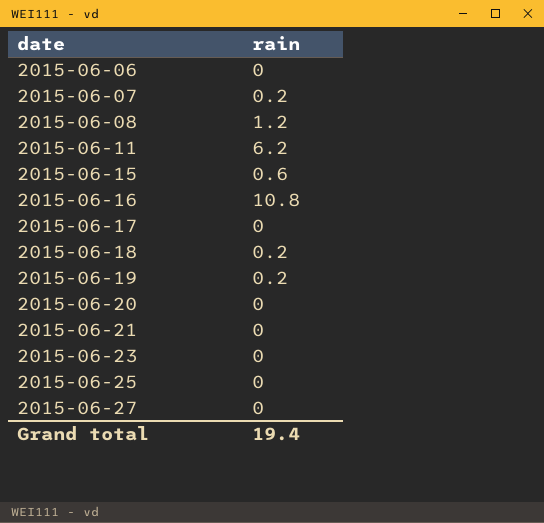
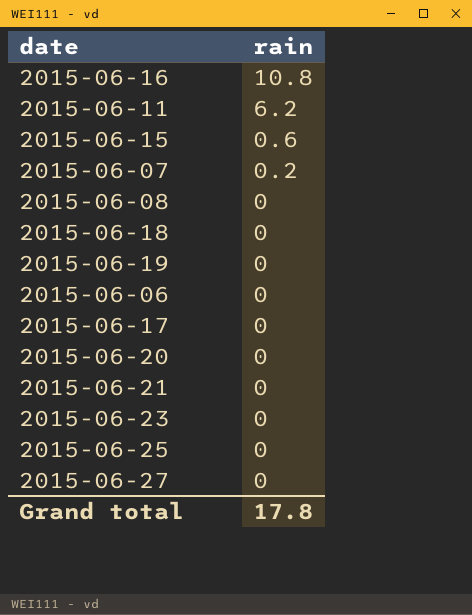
row order: date ascending -> rain descending
2015-06-08 | rain: 1.2 -> 0
2015-06-18 | rain: 0.2 -> 0
2015-06-19 | rain: 0.2 -> 0
Grand total | rain: 19.4 -> 17.8

